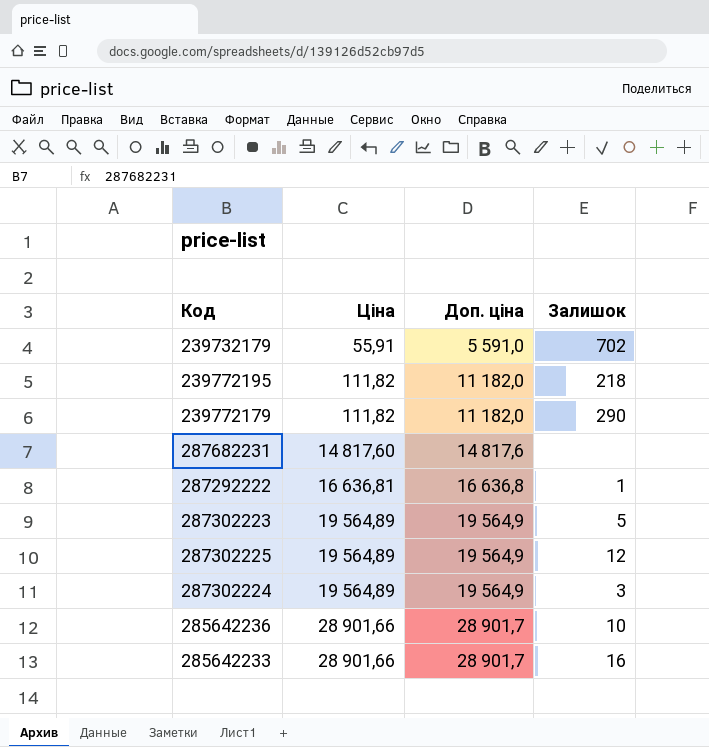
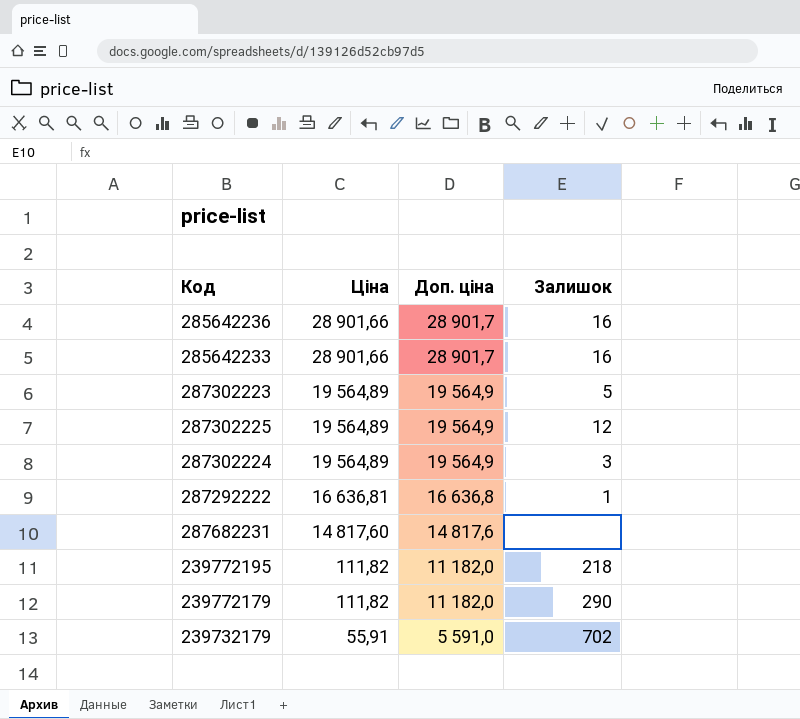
row order: Ціна ascending -> Ціна descending
285642236 | Залишок: 10 -> 16

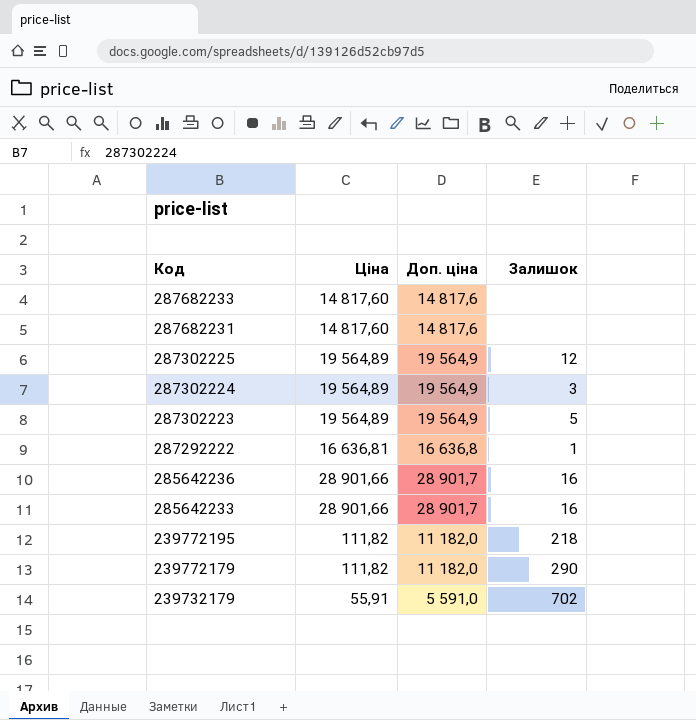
row order: Ціна descending -> Код descending
row 287682233: none -> 14 817,60 | 14 817,6 | none

